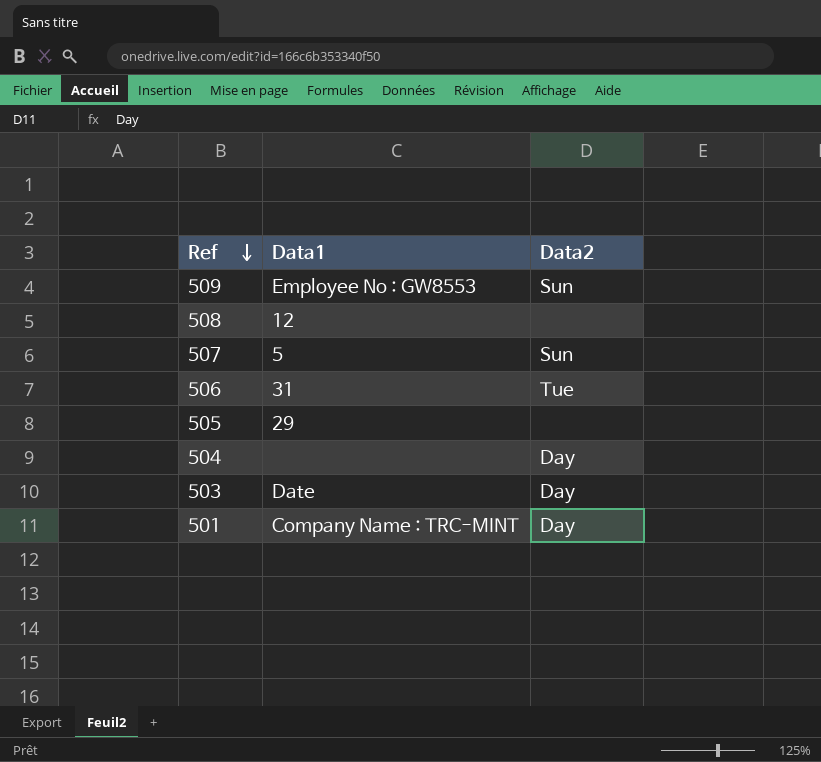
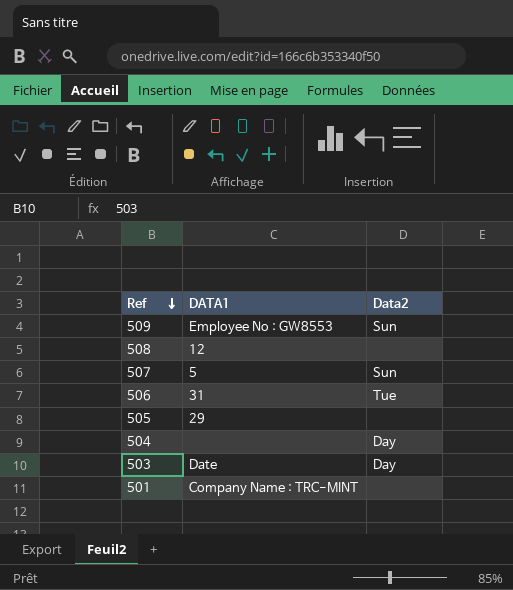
column name: Data1 -> DATA1
501 | Data2: Day -> none

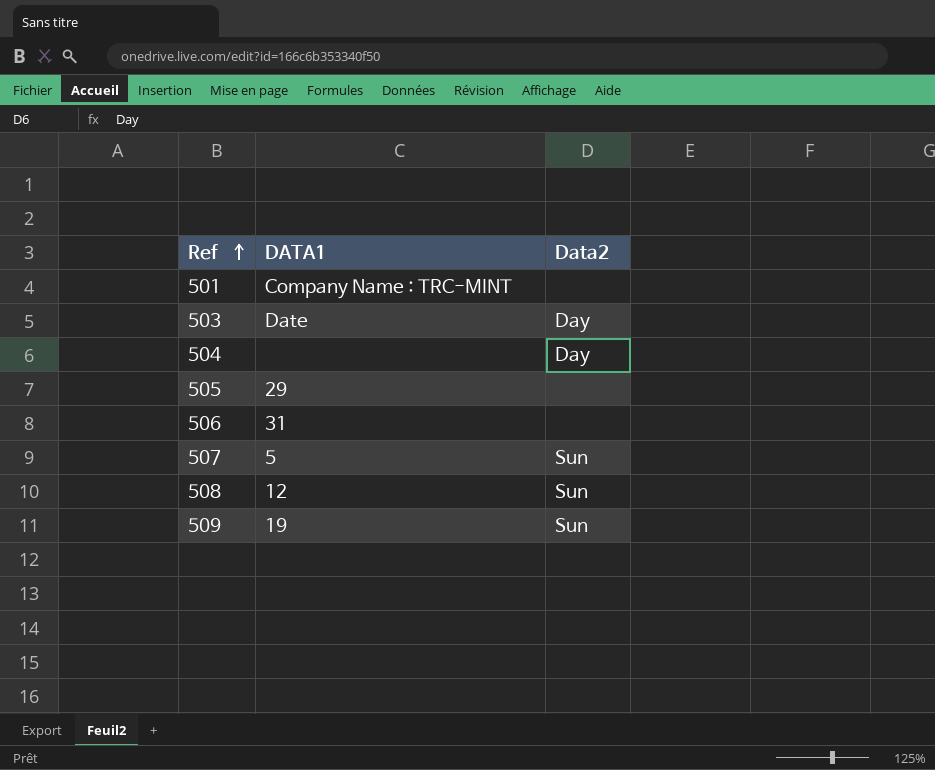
row order: Ref descending -> Ref ascending
506 | Data2: Tue -> none
508 | Data2: none -> Sun
509 | DATA1: Employee No : GW8553 -> 19

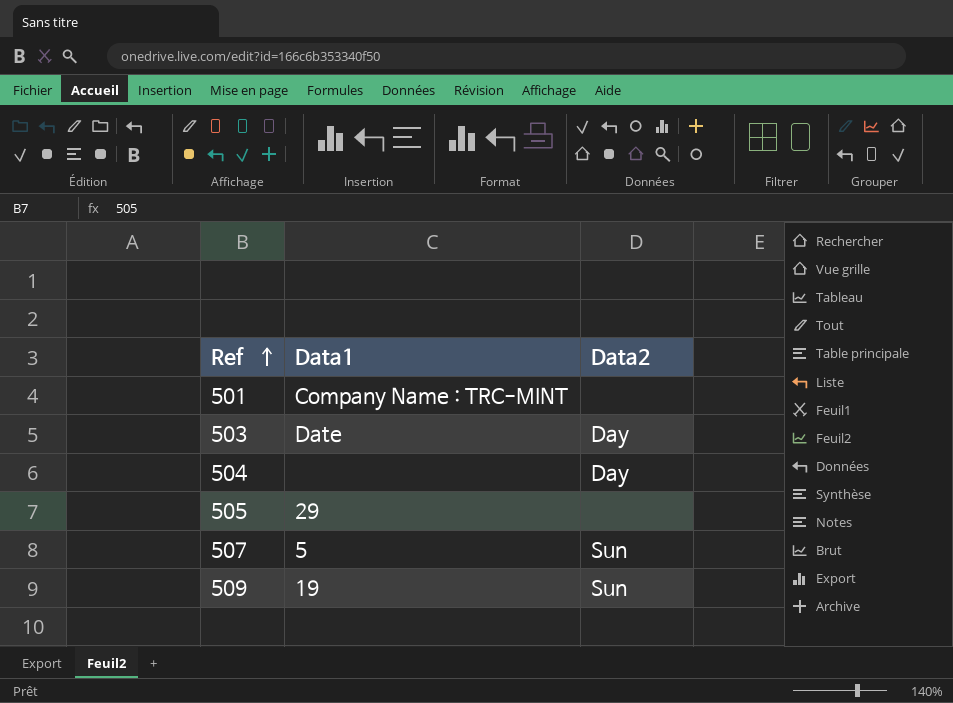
column name: DATA1 -> Data1
row 506: 31 | none -> none
row 508: 12 | Sun -> none

